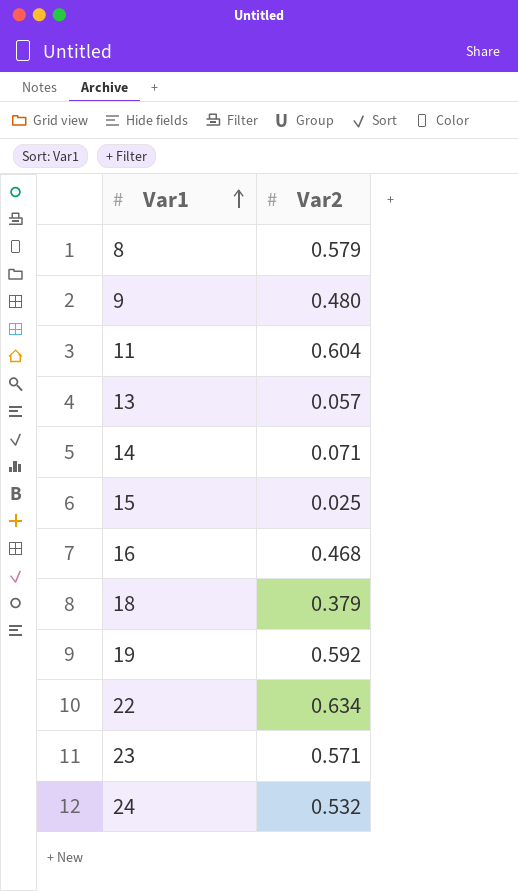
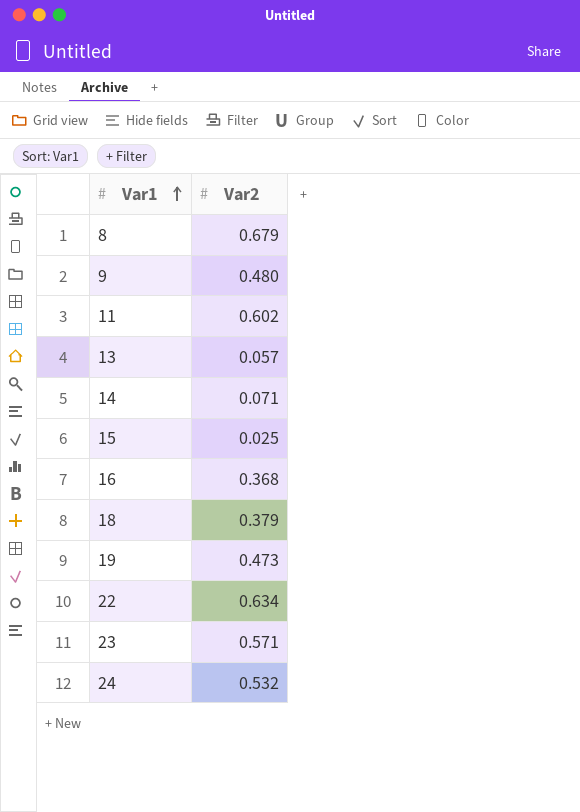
8 | Var2: 0.579 -> 0.679
11 | Var2: 0.604 -> 0.602
16 | Var2: 0.468 -> 0.368
19 | Var2: 0.592 -> 0.473

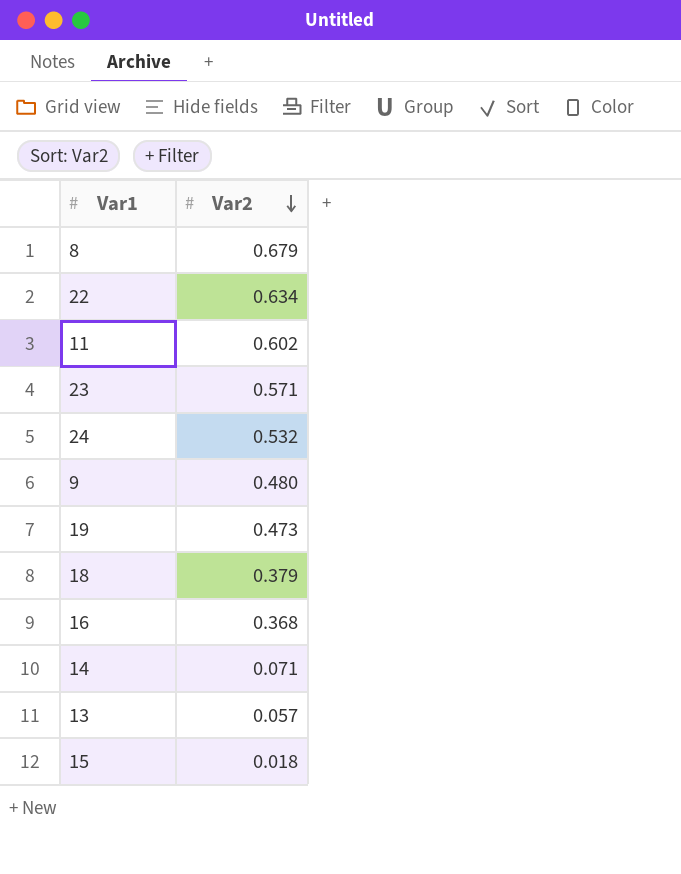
row order: Var1 ascending -> Var2 descending
15 | Var2: 0.025 -> 0.018

